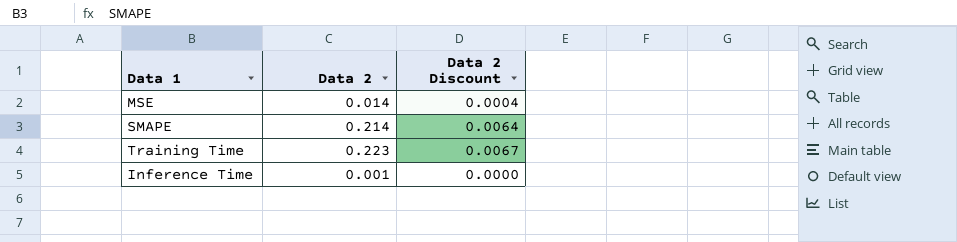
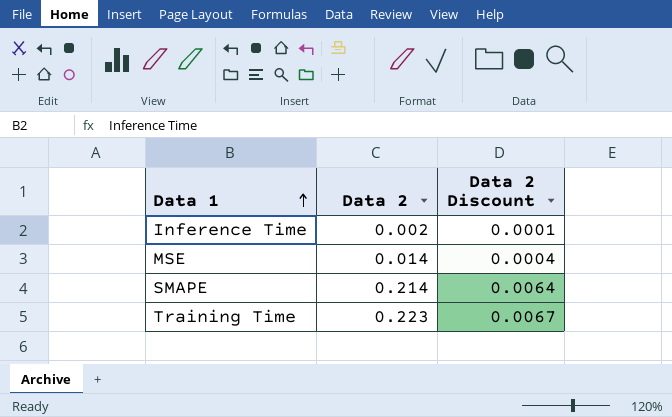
row order: none -> Data 1 ascending
Inference Time | Data 2: 0.001 -> 0.002
Inference Time | Data 2 Discount: 0.0000 -> 0.0001

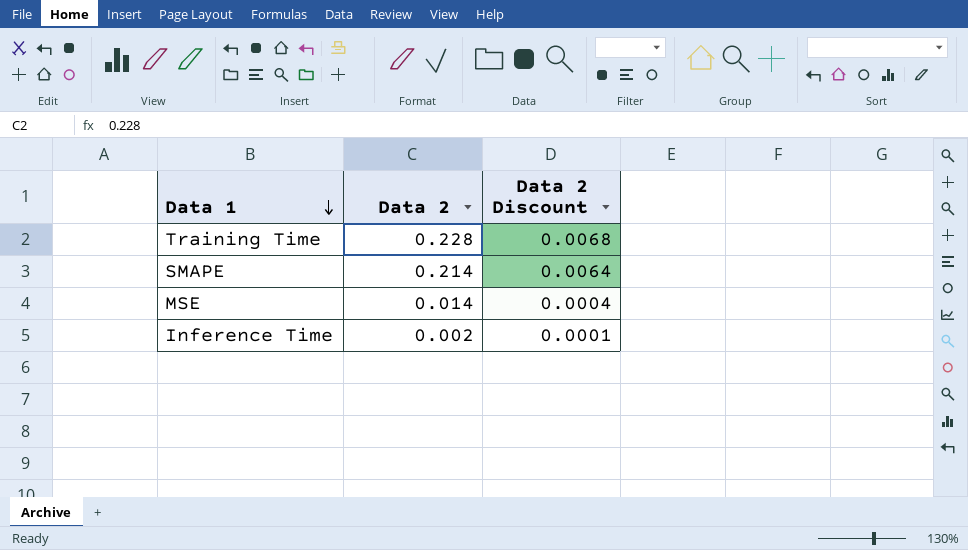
row order: Data 1 ascending -> Data 1 descending
Training Time | Data 2: 0.223 -> 0.228
Training Time | Data 2 Discount: 0.0067 -> 0.0068

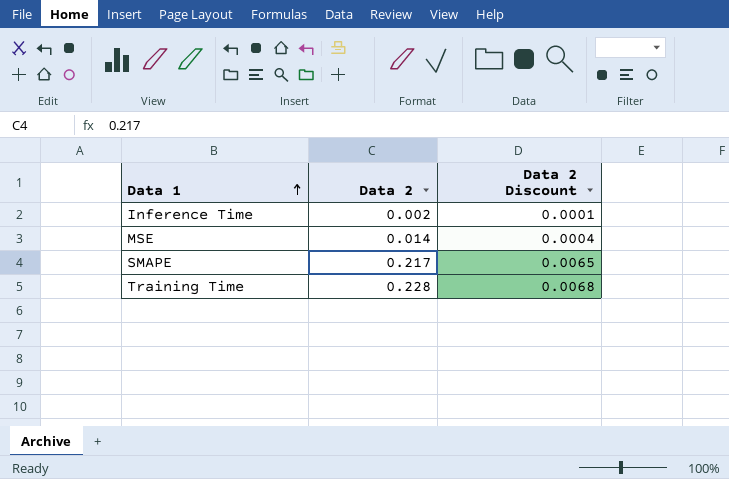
row order: Data 1 descending -> Data 1 ascending
SMAPE | Data 2: 0.214 -> 0.217
SMAPE | Data 2 Discount: 0.0064 -> 0.0065

